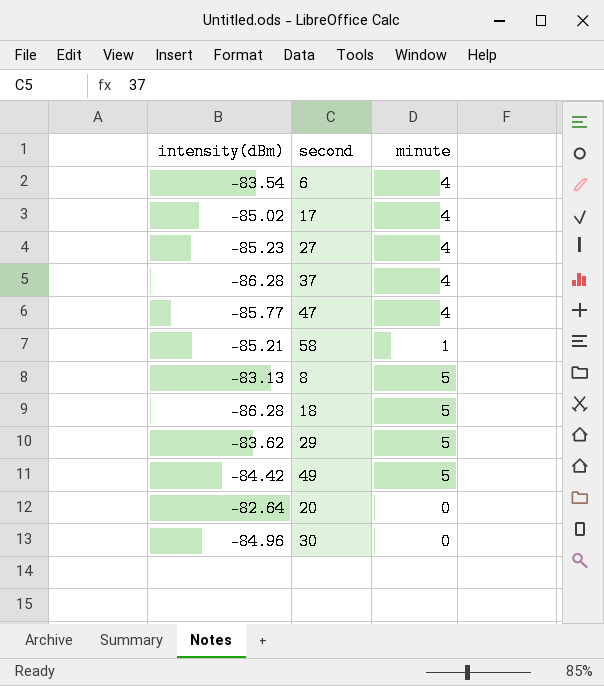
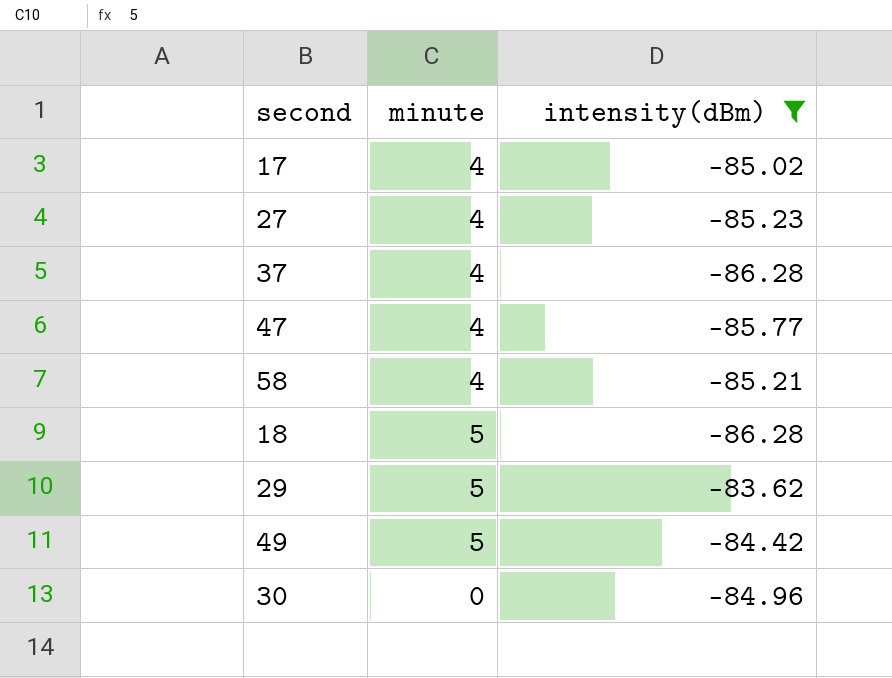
filter: none -> intensity(dBm) <= -83.62
column intensity(dBm) | position: 1 -> 3
58 | minute: 1 -> 4

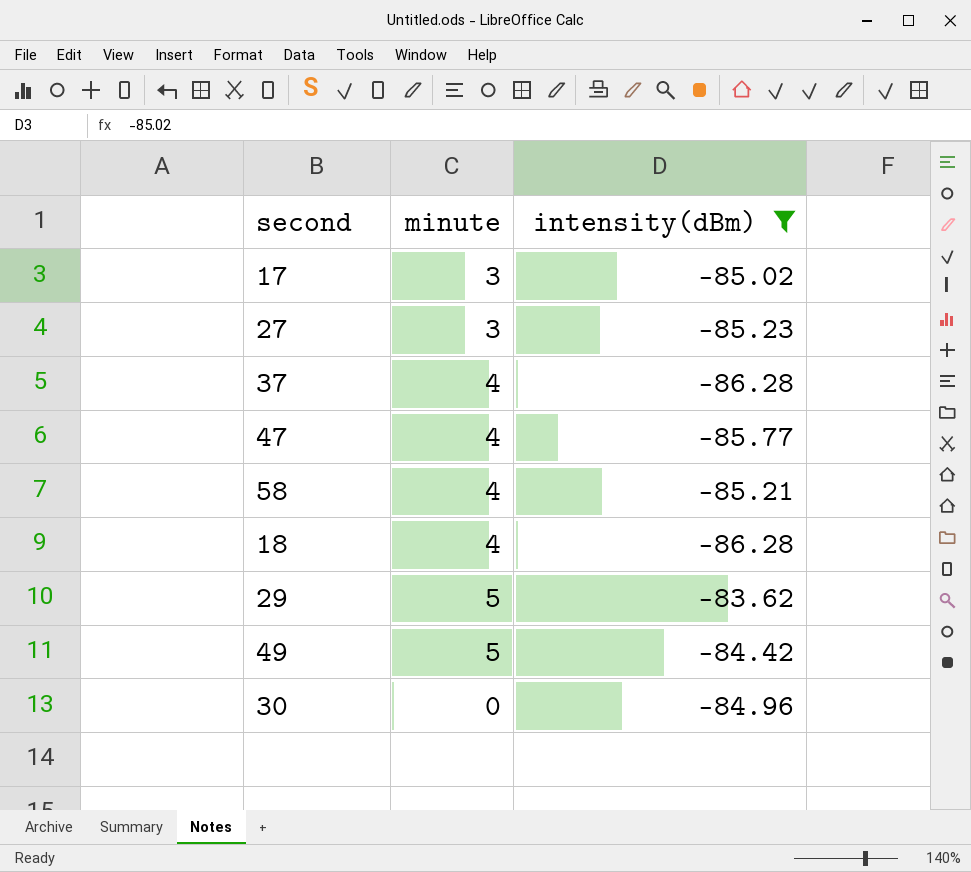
17 | minute: 4 -> 3
27 | minute: 4 -> 3
18 | minute: 5 -> 4

